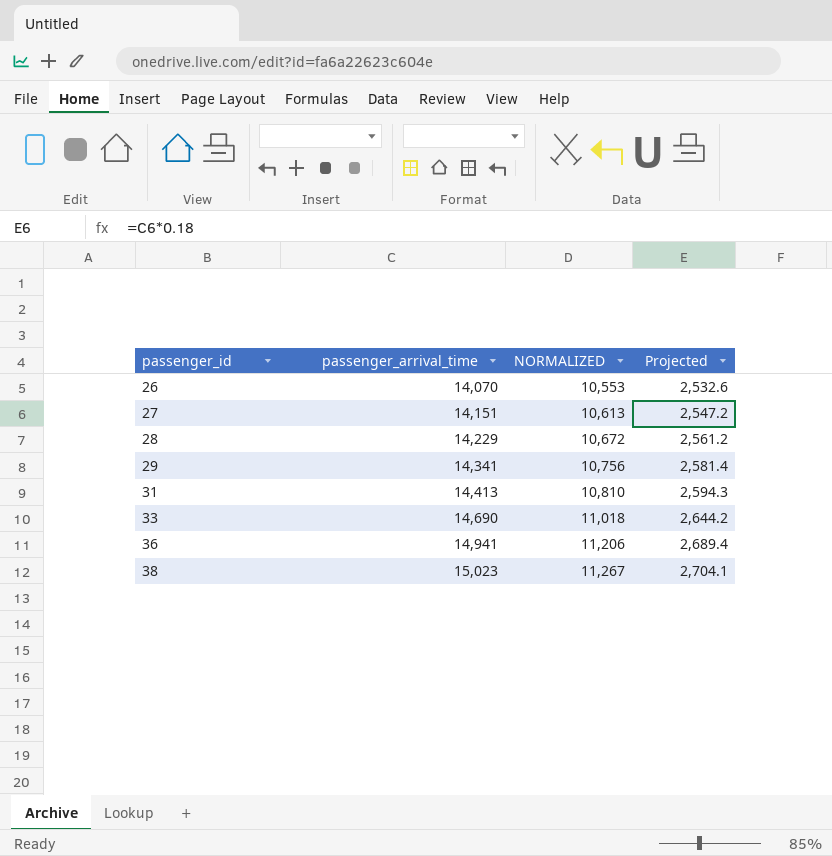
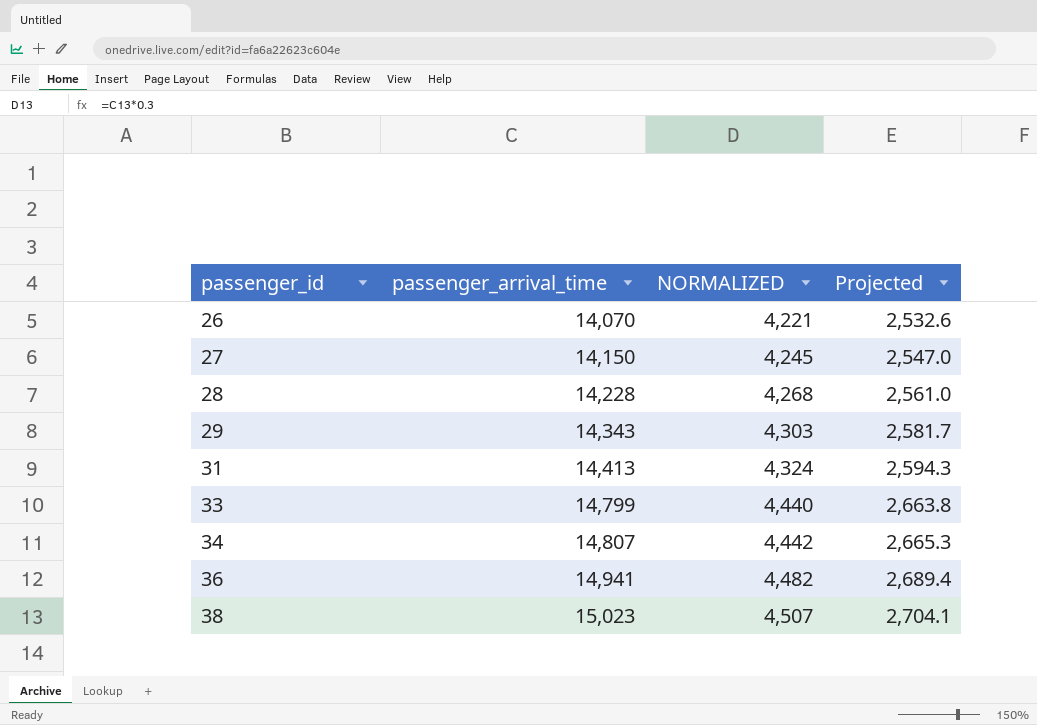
column NORMALIZED | formula: [passenger_arrival_time] * 0.75 -> [passenger_arrival_time] * 0.3
27 | passenger_arrival_time: 14,151 -> 14,150
27 | Projected: 2,547.2 -> 2,547.0
28 | passenger_arrival_time: 14,229 -> 14,228
28 | Projected: 2,561.2 -> 2,561.0
29 | passenger_arrival_time: 14,341 -> 14,343
29 | Projected: 2,581.4 -> 2,581.7
33 | passenger_arrival_time: 14,690 -> 14,799
33 | Projected: 2,644.2 -> 2,663.8
row 34: none -> 14,807 | 4,442 | 2,665.3

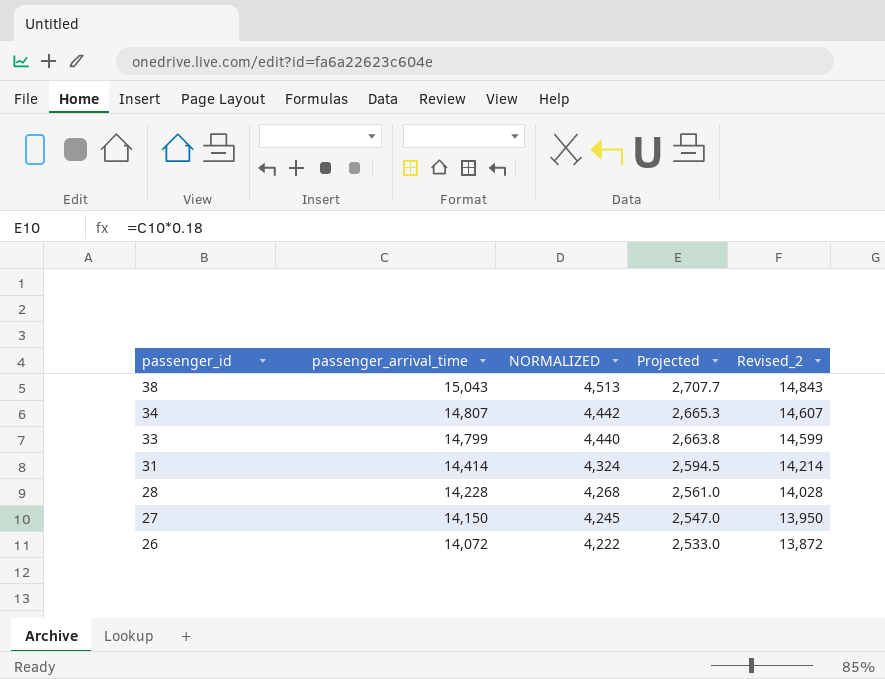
row order: passenger_id ascending -> passenger_id descending
column Revised_2 | formula: none -> [passenger_arrival_time] - 200
row 29: 14,343 | 4,303 | 2,581.7 -> none
row 36: 14,941 | 4,482 | 2,689.4 -> none
38 | passenger_arrival_time: 15,023 -> 15,043
38 | NORMALIZED: 4,507 -> 4,513
38 | Projected: 2,704.1 -> 2,707.7
31 | passenger_arrival_time: 14,413 -> 14,414
31 | Projected: 2,594.3 -> 2,594.5
26 | passenger_arrival_time: 14,070 -> 14,072
26 | NORMALIZED: 4,221 -> 4,222
26 | Projected: 2,532.6 -> 2,533.0

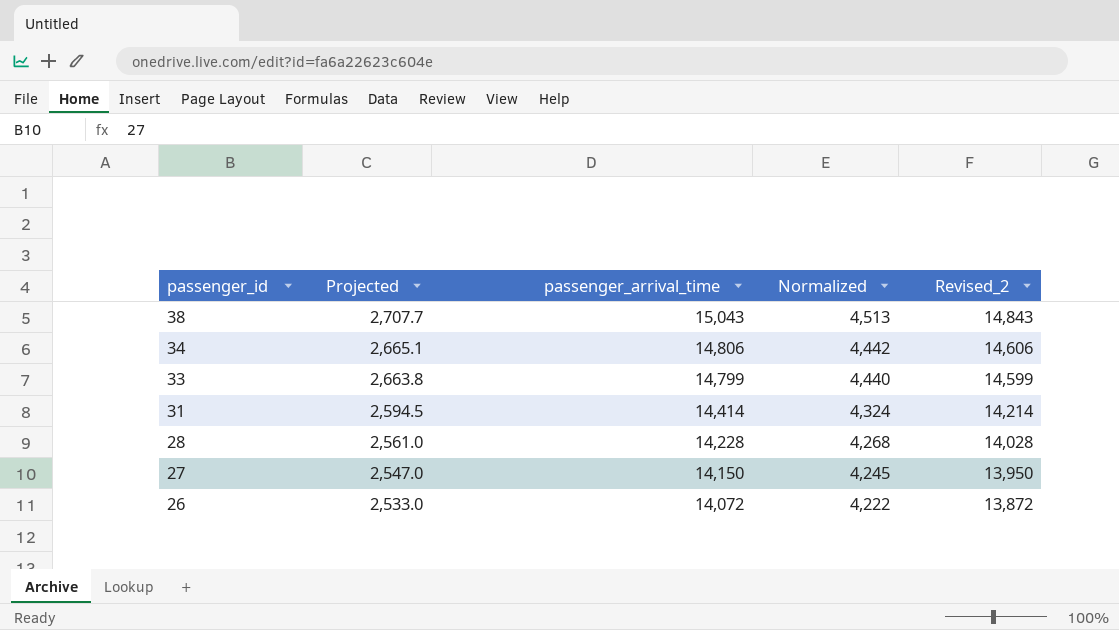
column Projected | position: 4 -> 2
column name: NORMALIZED -> Normalized
34 | Projected: 2,665.3 -> 2,665.1
34 | passenger_arrival_time: 14,807 -> 14,806
34 | Revised_2: 14,607 -> 14,606

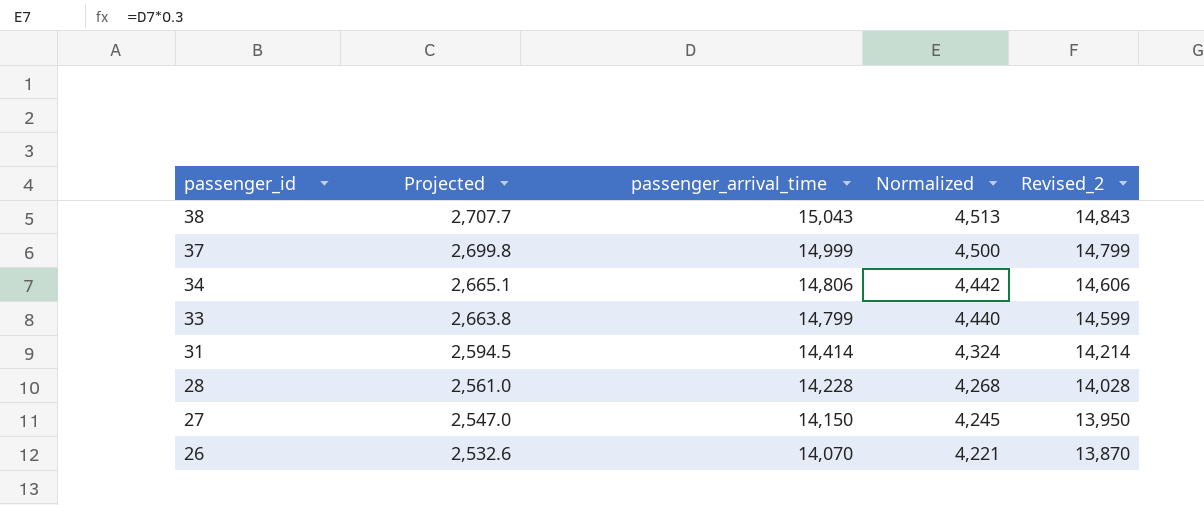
row 37: none -> 2,699.8 | 14,999 | 4,500 | 14,799
26 | Projected: 2,533.0 -> 2,532.6
26 | passenger_arrival_time: 14,072 -> 14,070
26 | Normalized: 4,222 -> 4,221
26 | Revised_2: 13,872 -> 13,870

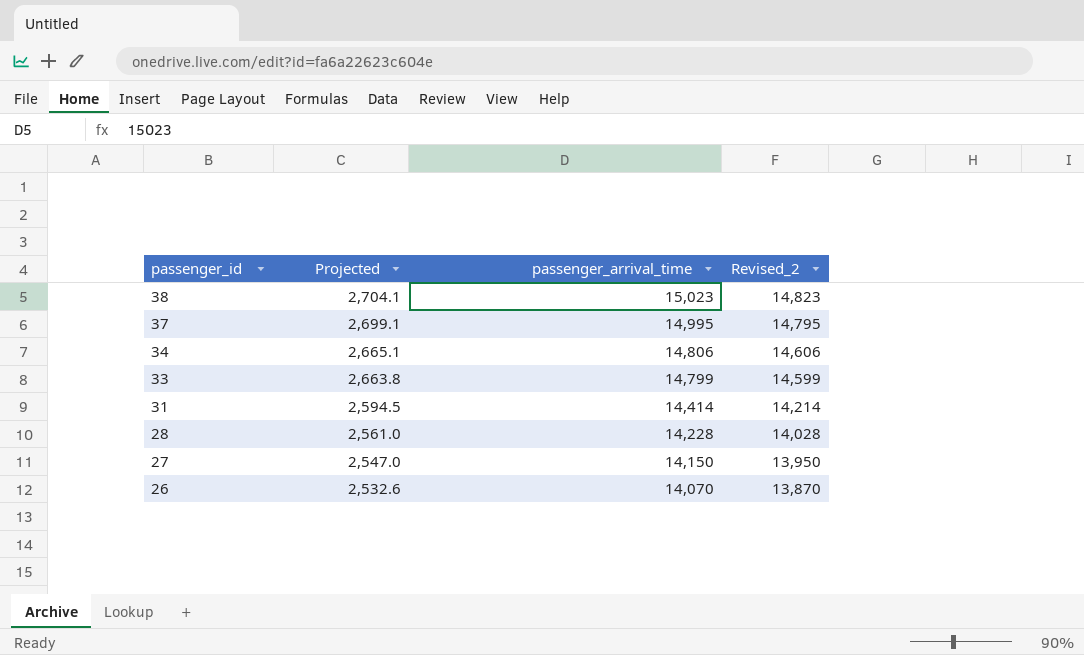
column Normalized | formula: [passenger_arrival_time] * 0.3 -> none
38 | Projected: 2,707.7 -> 2,704.1
38 | passenger_arrival_time: 15,043 -> 15,023
38 | Revised_2: 14,843 -> 14,823
37 | Projected: 2,699.8 -> 2,699.1
37 | passenger_arrival_time: 14,999 -> 14,995
37 | Revised_2: 14,799 -> 14,795

